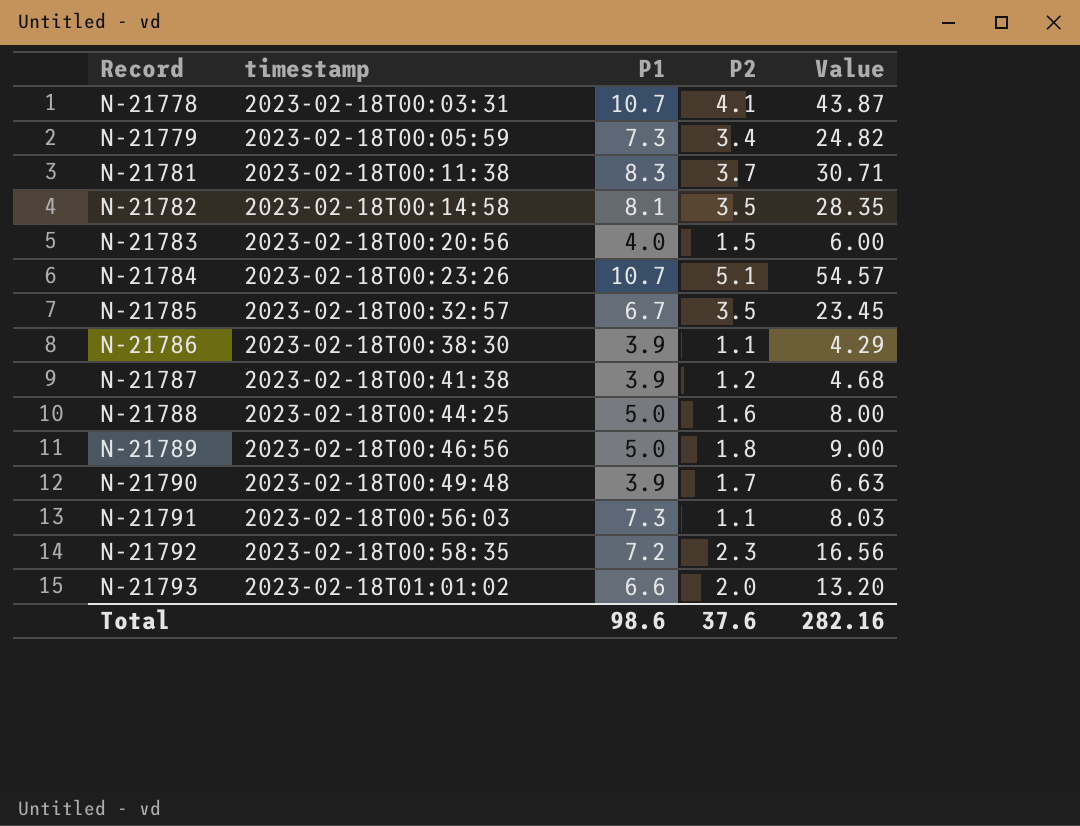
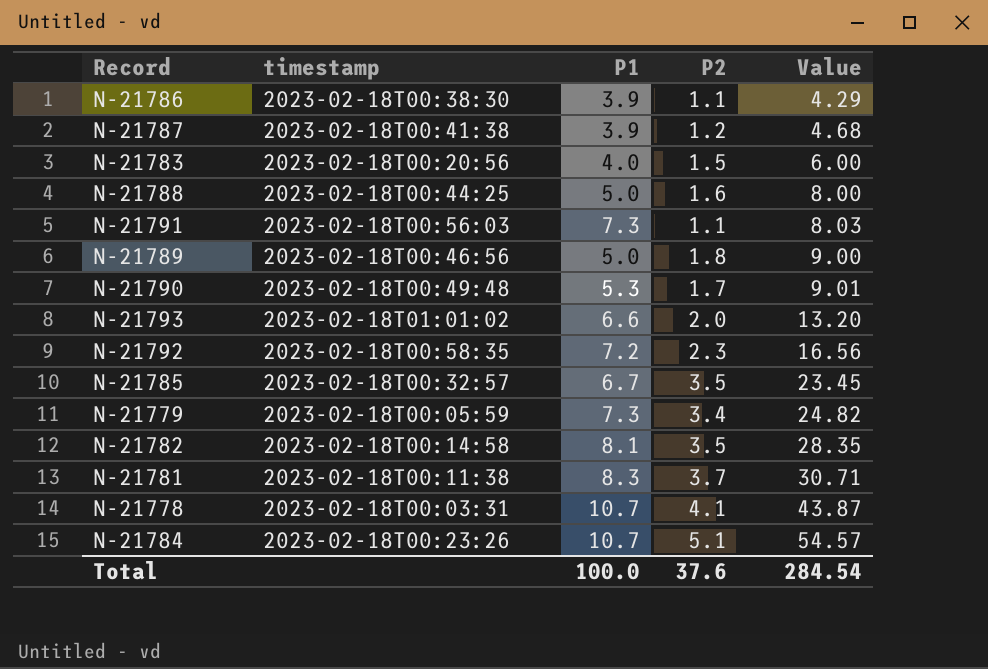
row order: Record ascending -> Value ascending
N-21790 | P1: 3.9 -> 5.3
N-21790 | Value: 6.63 -> 9.01
Total | P1: 98.6 -> 100.0
Total | Value: 282.16 -> 284.54

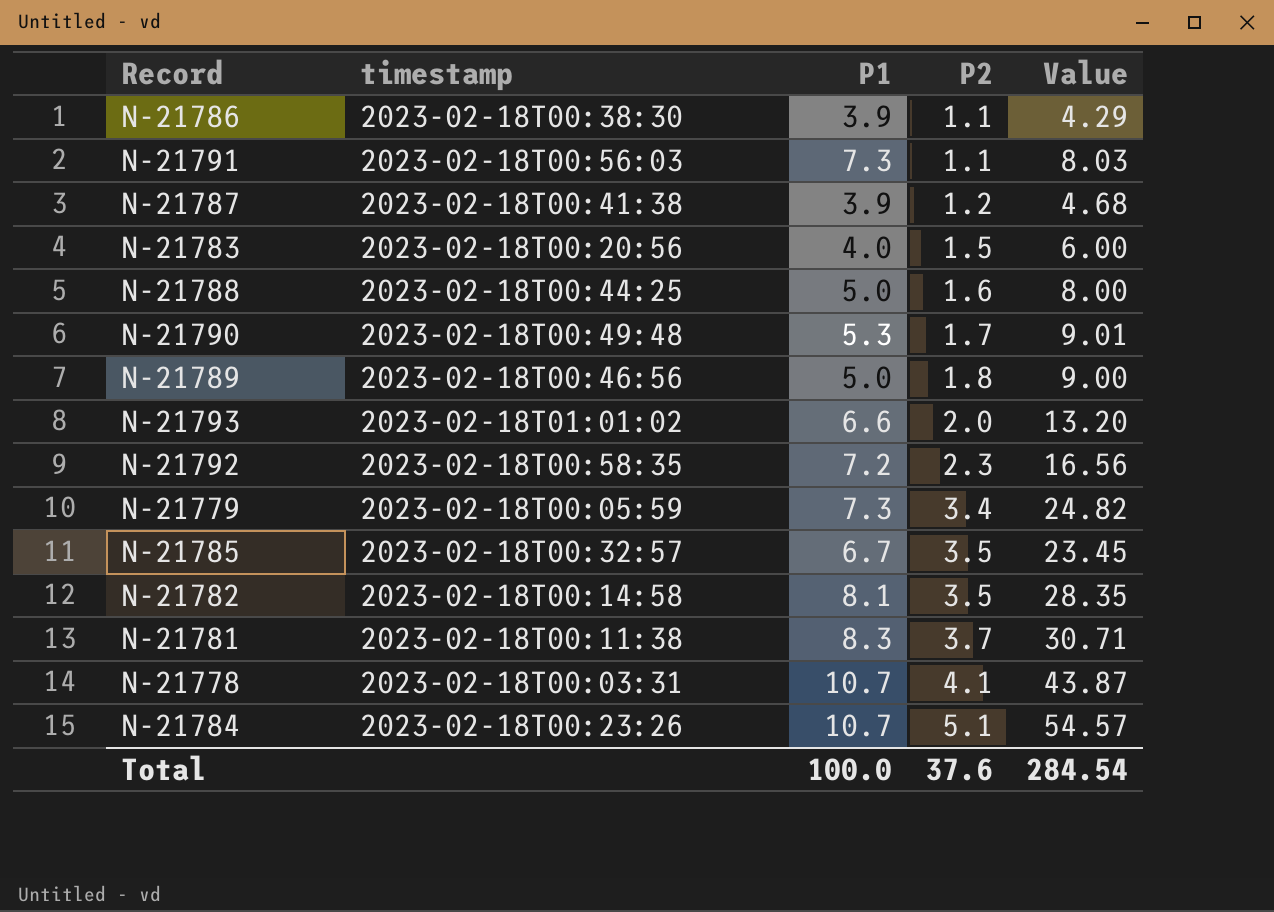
row order: Value ascending -> P2 ascending

